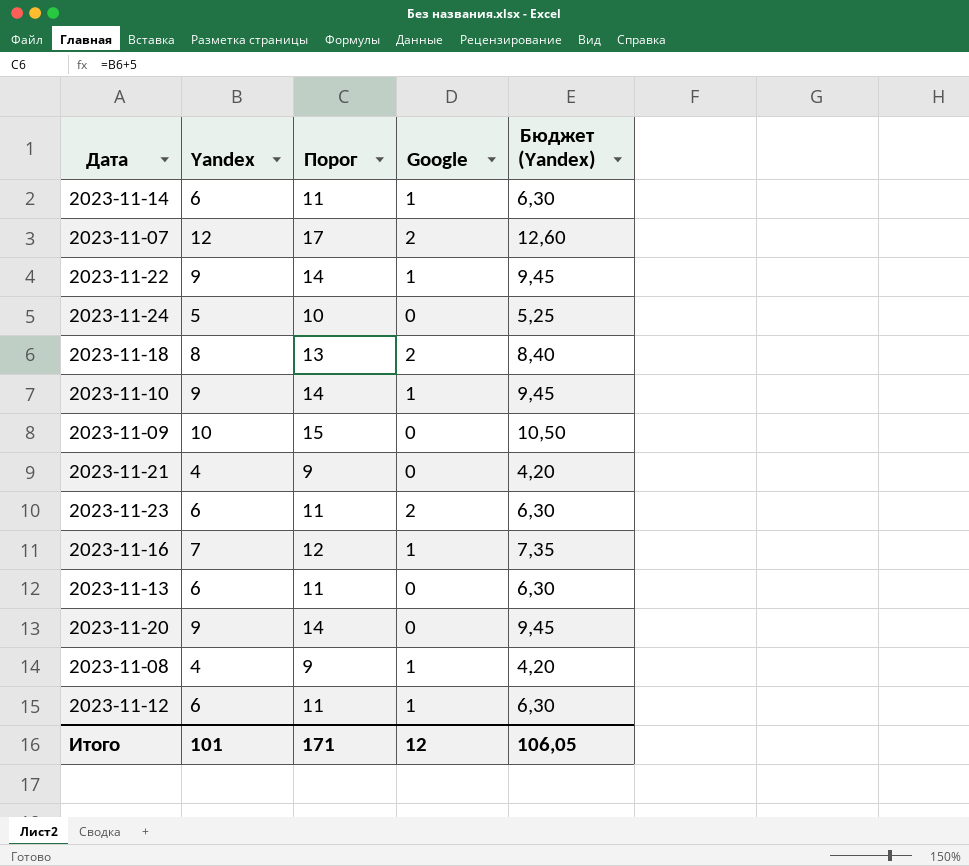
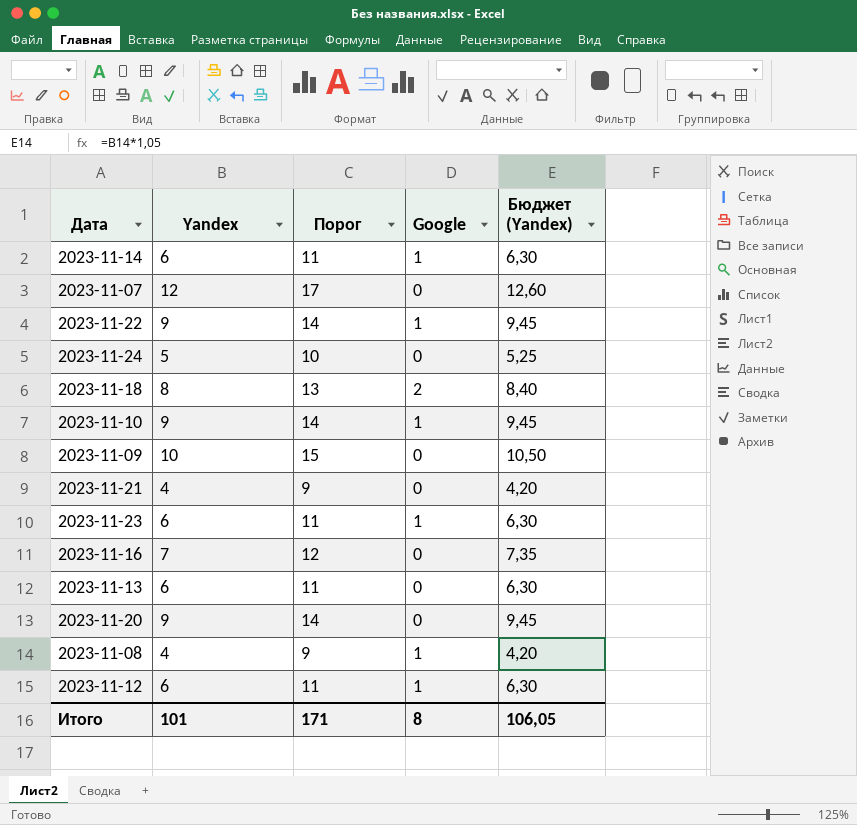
2023-11-07 | Google: 2 -> 0
2023-11-23 | Google: 2 -> 1
2023-11-16 | Google: 1 -> 0
Итого | Google: 12 -> 8

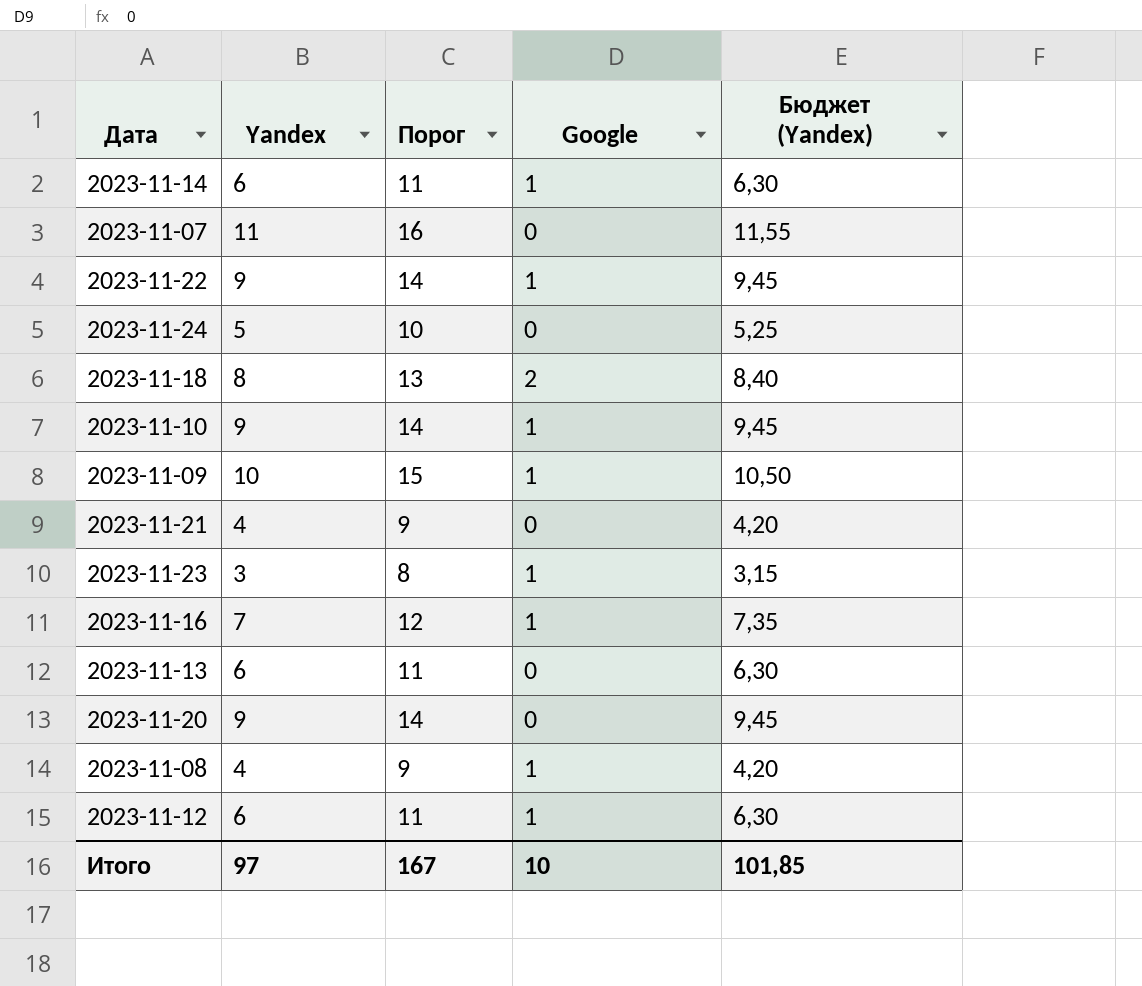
2023-11-07 | Yandex: 12 -> 11
2023-11-07 | Порог: 17 -> 16
2023-11-07 | Бюджет (Yandex): 12,60 -> 11,55
2023-11-09 | Google: 0 -> 1
2023-11-23 | Yandex: 6 -> 3
2023-11-23 | Порог: 11 -> 8
2023-11-23 | Бюджет (Yandex): 6,30 -> 3,15
2023-11-16 | Google: 0 -> 1
Итого | Yandex: 101 -> 97
Итого | Порог: 171 -> 167
Итого | Google: 8 -> 10
Итого | Бюджет (Yandex): 106,05 -> 101,85

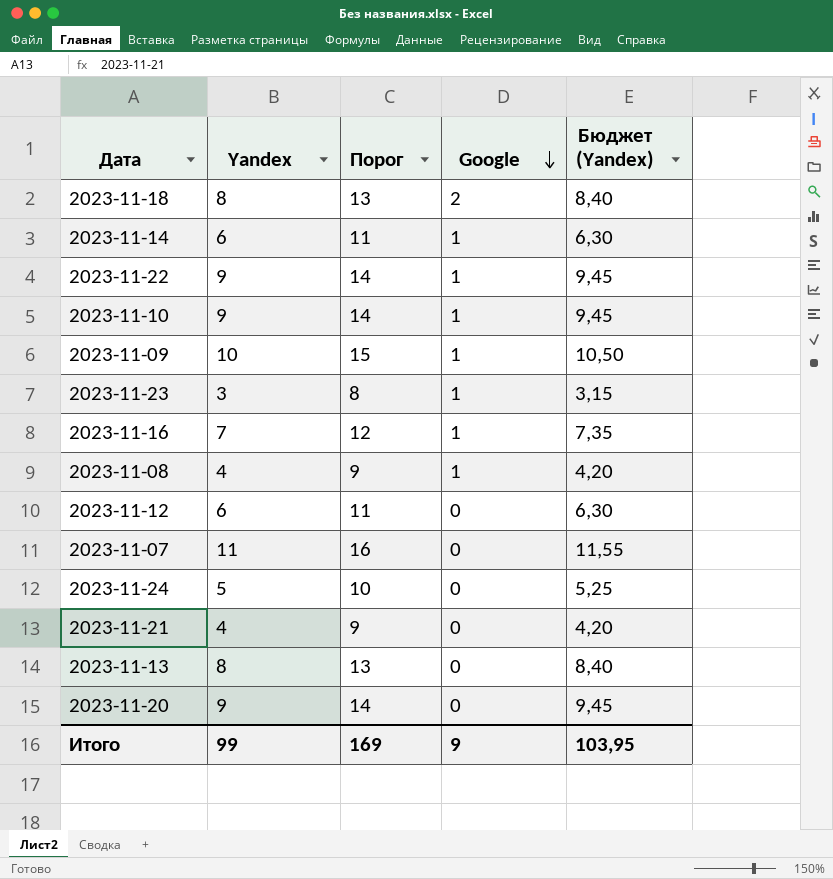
row order: none -> Google descending
2023-11-12 | Google: 1 -> 0
2023-11-13 | Yandex: 6 -> 8
2023-11-13 | Порог: 11 -> 13
2023-11-13 | Бюджет (Yandex): 6,30 -> 8,40
Итого | Yandex: 97 -> 99
Итого | Порог: 167 -> 169
Итого | Google: 10 -> 9
Итого | Бюджет (Yandex): 101,85 -> 103,95

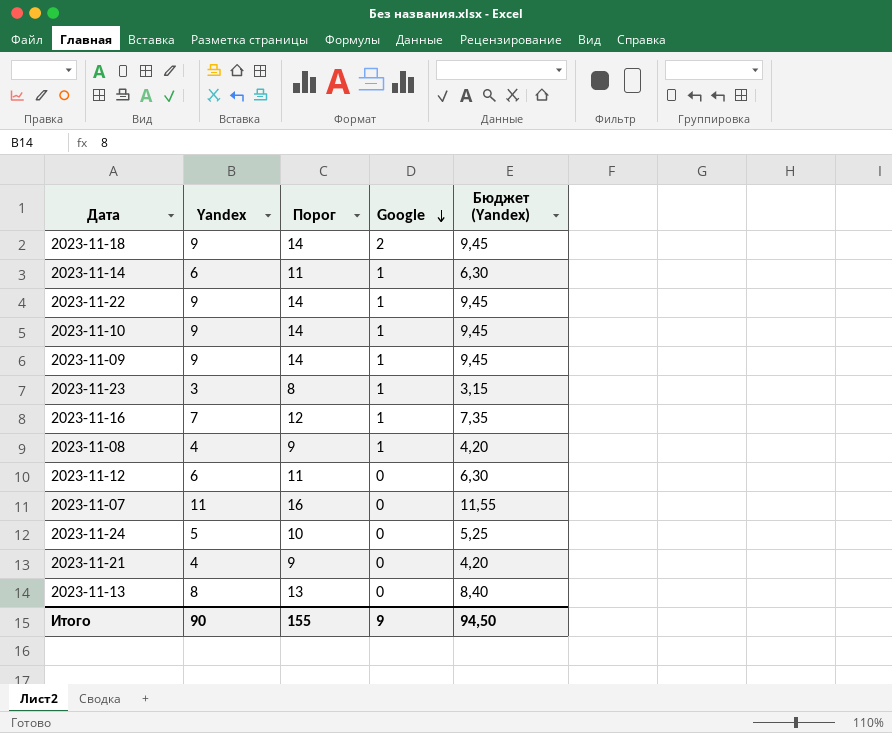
row 2023-11-20: 9 | 14 | 0 | 9,45 -> none
2023-11-18 | Yandex: 8 -> 9
2023-11-18 | Порог: 13 -> 14
2023-11-18 | Бюджет (Yandex): 8,40 -> 9,45
2023-11-09 | Yandex: 10 -> 9
2023-11-09 | Порог: 15 -> 14
2023-11-09 | Бюджет (Yandex): 10,50 -> 9,45
Итого | Yandex: 99 -> 90
Итого | Порог: 169 -> 155
Итого | Бюджет (Yandex): 103,95 -> 94,50

